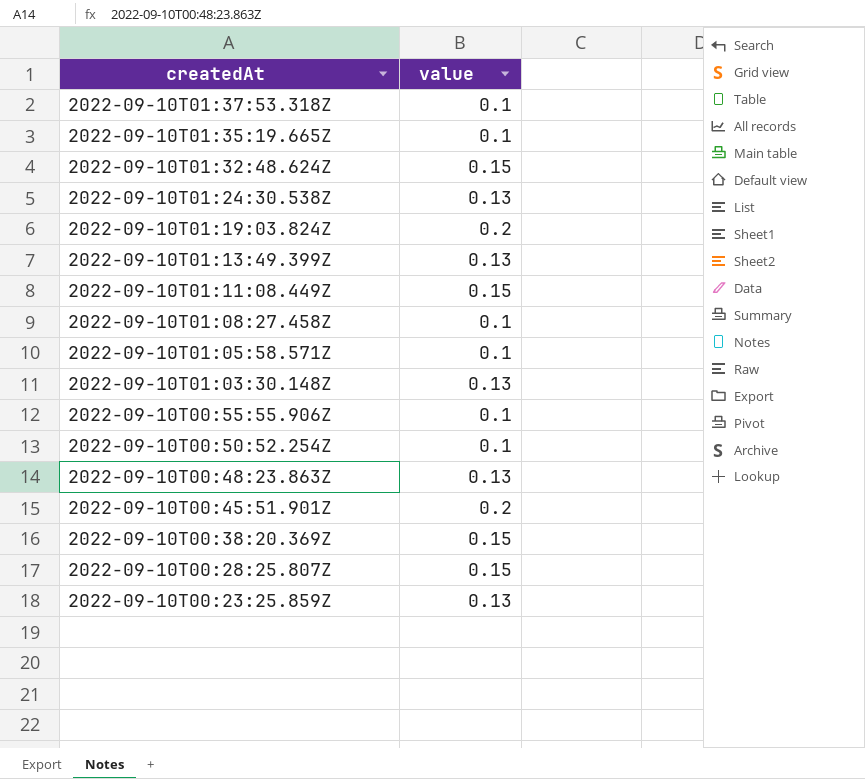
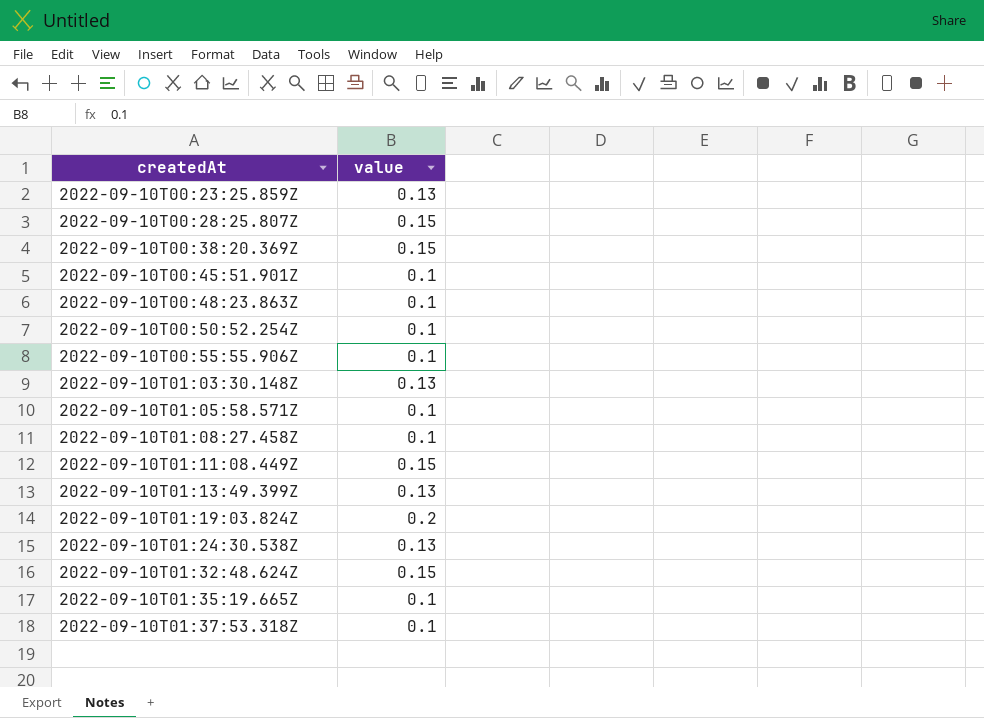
row order: createdAt descending -> createdAt ascending
2022-09-10T00:45:51.901Z | value: 0.2 -> 0.1
2022-09-10T00:48:23.863Z | value: 0.13 -> 0.1

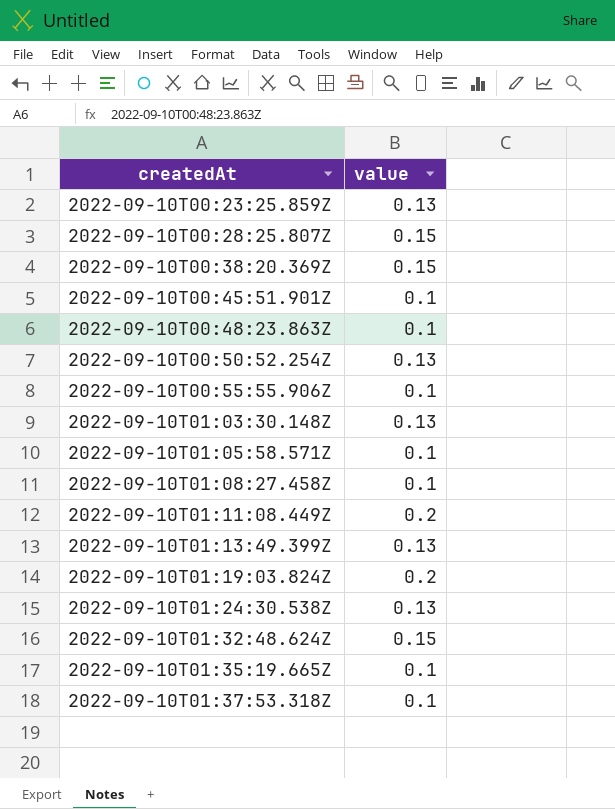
2022-09-10T00:50:52.254Z | value: 0.1 -> 0.13
2022-09-10T01:11:08.449Z | value: 0.15 -> 0.2

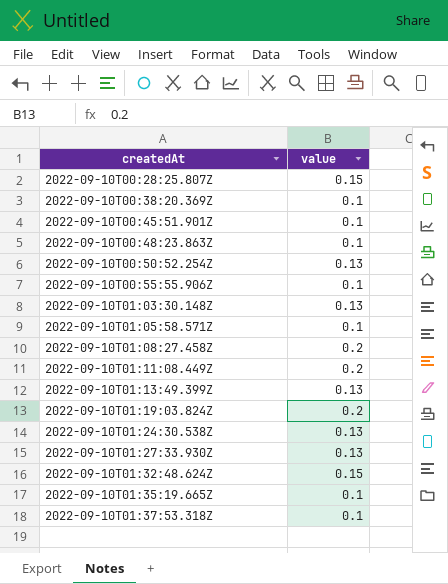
row 2022-09-10T00:23:25.859Z: 0.13 -> none
2022-09-10T00:38:20.369Z | value: 0.15 -> 0.1
2022-09-10T01:08:27.458Z | value: 0.1 -> 0.2
row 2022-09-10T01:27:33.930Z: none -> 0.13

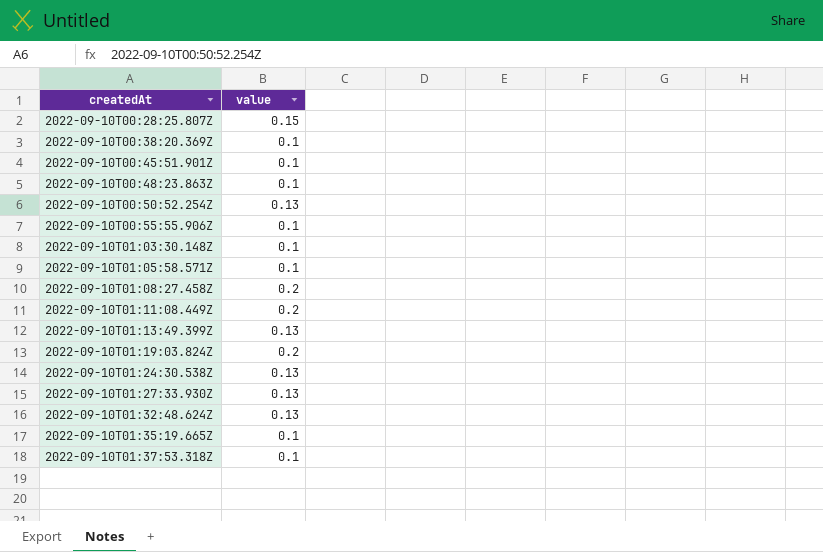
2022-09-10T01:03:30.148Z | value: 0.13 -> 0.1
2022-09-10T01:32:48.624Z | value: 0.15 -> 0.13

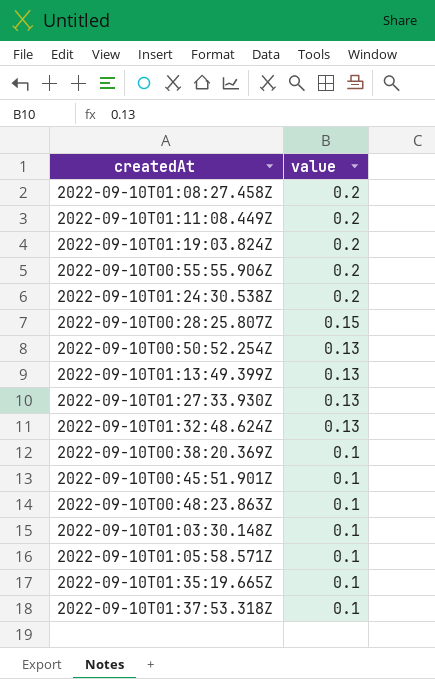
row order: createdAt ascending -> value descending
2022-09-10T00:55:55.906Z | value: 0.1 -> 0.2
2022-09-10T01:24:30.538Z | value: 0.13 -> 0.2

